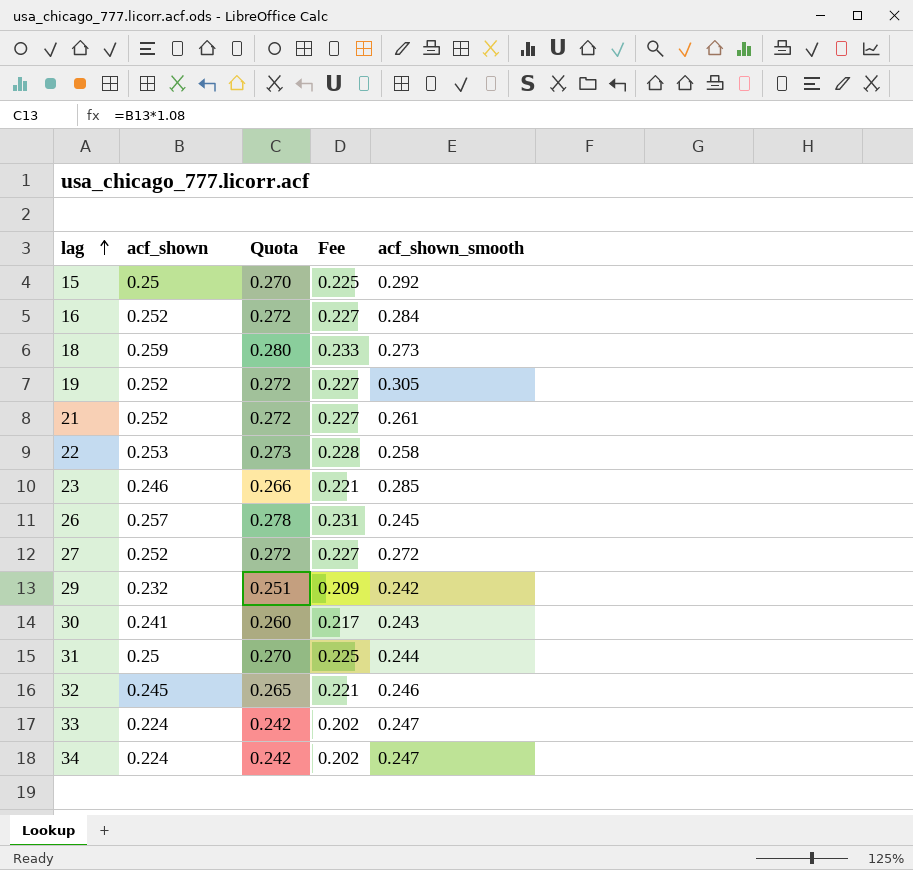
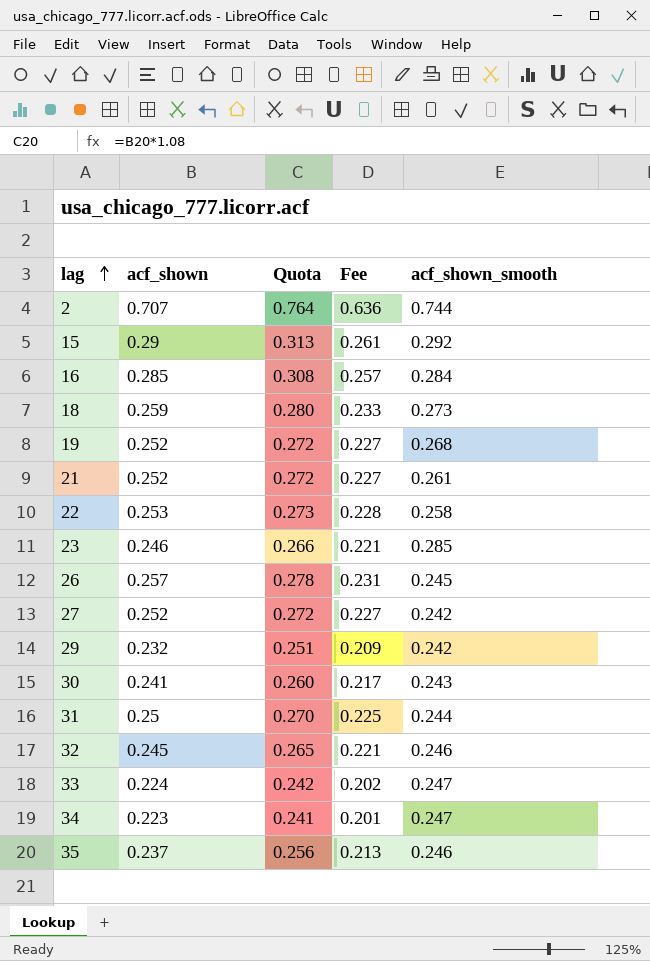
row 2: none -> 0.707 | 0.764 | 0.636 | 0.744
15 | acf_shown: 0.25 -> 0.29
15 | Quota: 0.270 -> 0.313
15 | Fee: 0.225 -> 0.261
16 | acf_shown: 0.252 -> 0.285
16 | Quota: 0.272 -> 0.308
16 | Fee: 0.227 -> 0.257
19 | acf_shown_smooth: 0.305 -> 0.268
27 | acf_shown_smooth: 0.272 -> 0.242
34 | acf_shown: 0.224 -> 0.223
34 | Quota: 0.242 -> 0.241
34 | Fee: 0.202 -> 0.201
row 35: none -> 0.237 | 0.256 | 0.213 | 0.246

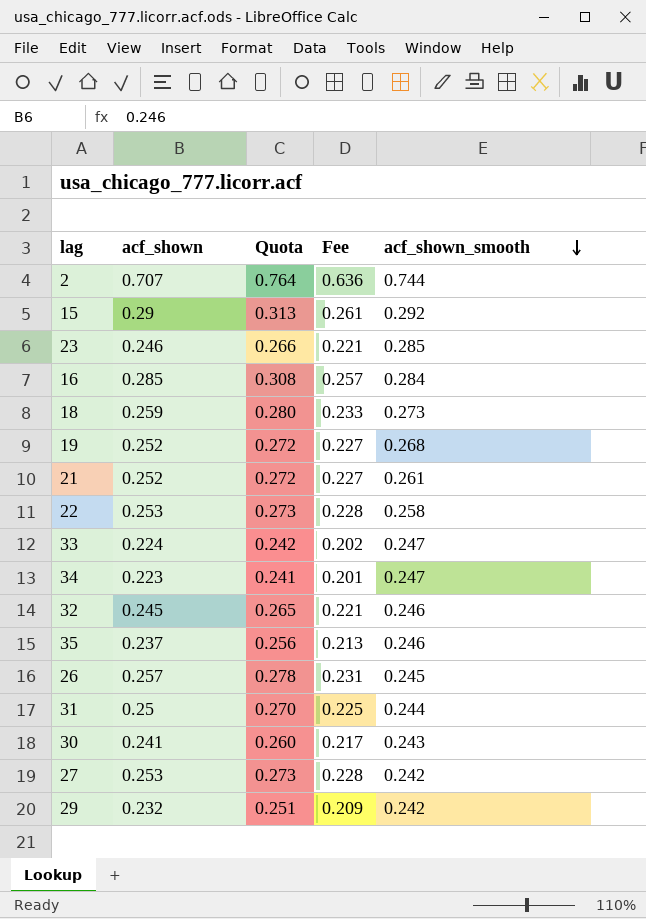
row order: lag ascending -> acf_shown_smooth descending
27 | acf_shown: 0.252 -> 0.253
27 | Quota: 0.272 -> 0.273
27 | Fee: 0.227 -> 0.228

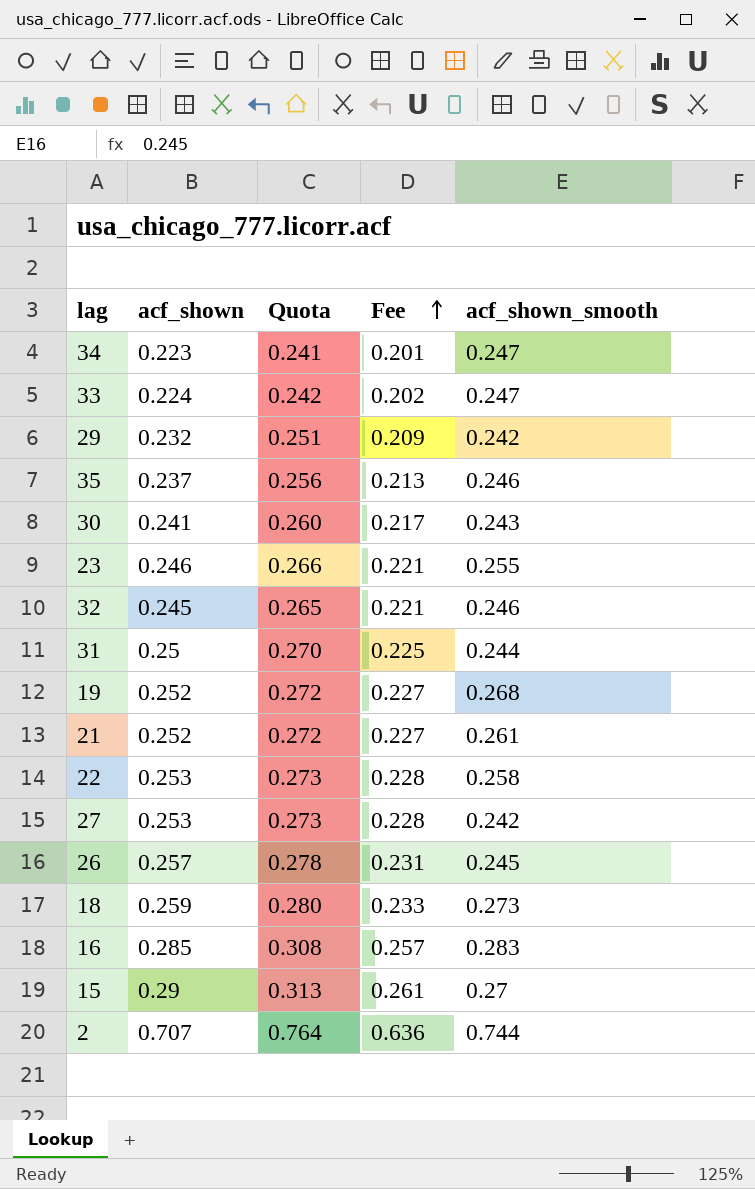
row order: acf_shown_smooth descending -> Fee ascending
23 | acf_shown_smooth: 0.285 -> 0.255
16 | acf_shown_smooth: 0.284 -> 0.283
15 | acf_shown_smooth: 0.292 -> 0.27

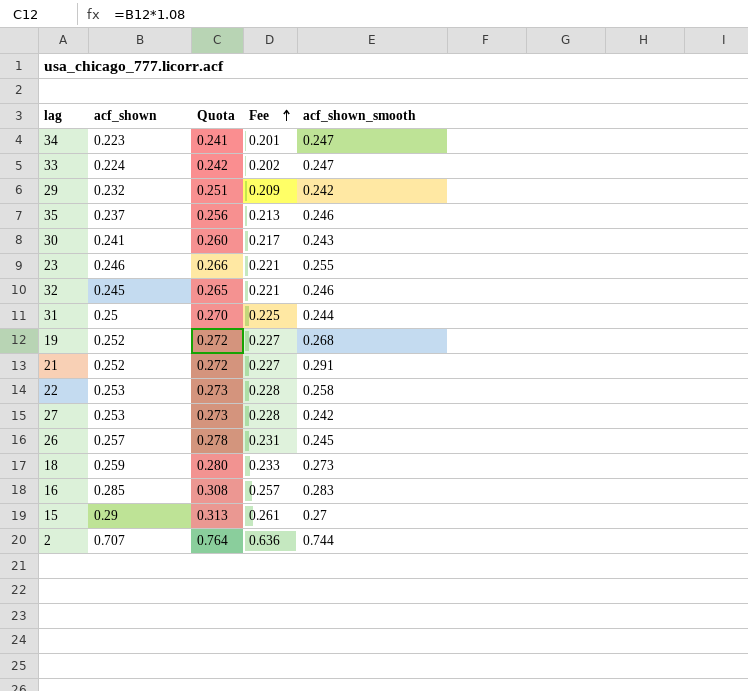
21 | acf_shown_smooth: 0.261 -> 0.291

